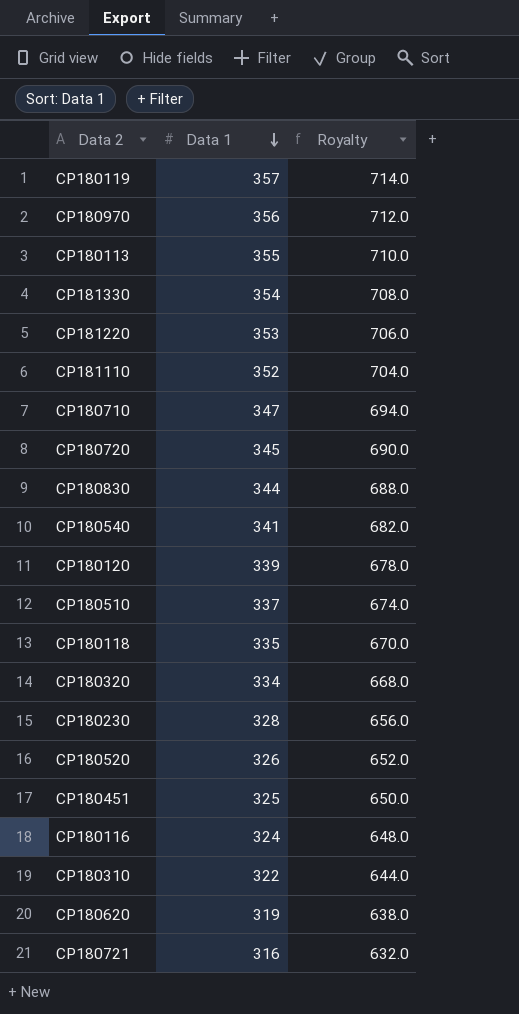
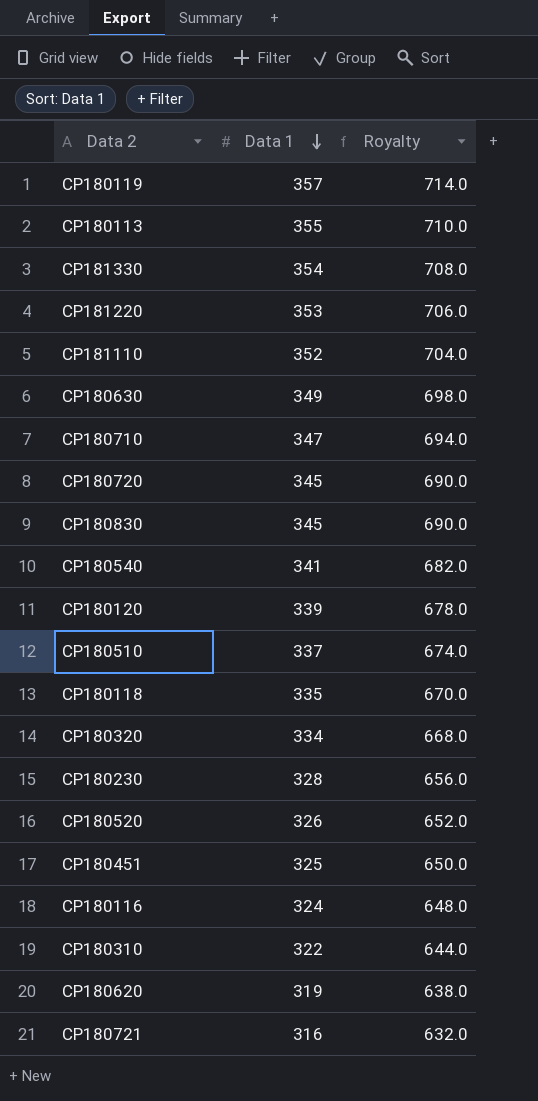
row CP180970: 356 | 712.0 -> none
row CP180630: none -> 349 | 698.0
CP180830 | Data 1: 344 -> 345
CP180830 | Royalty: 688.0 -> 690.0

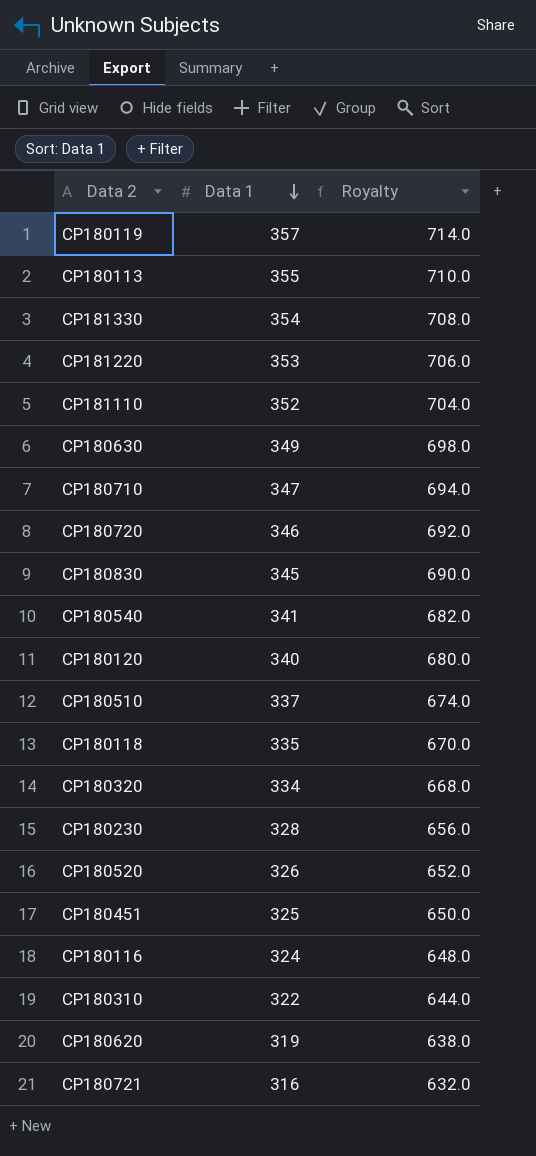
CP180720 | Data 1: 345 -> 346
CP180720 | Royalty: 690.0 -> 692.0
CP180120 | Data 1: 339 -> 340
CP180120 | Royalty: 678.0 -> 680.0

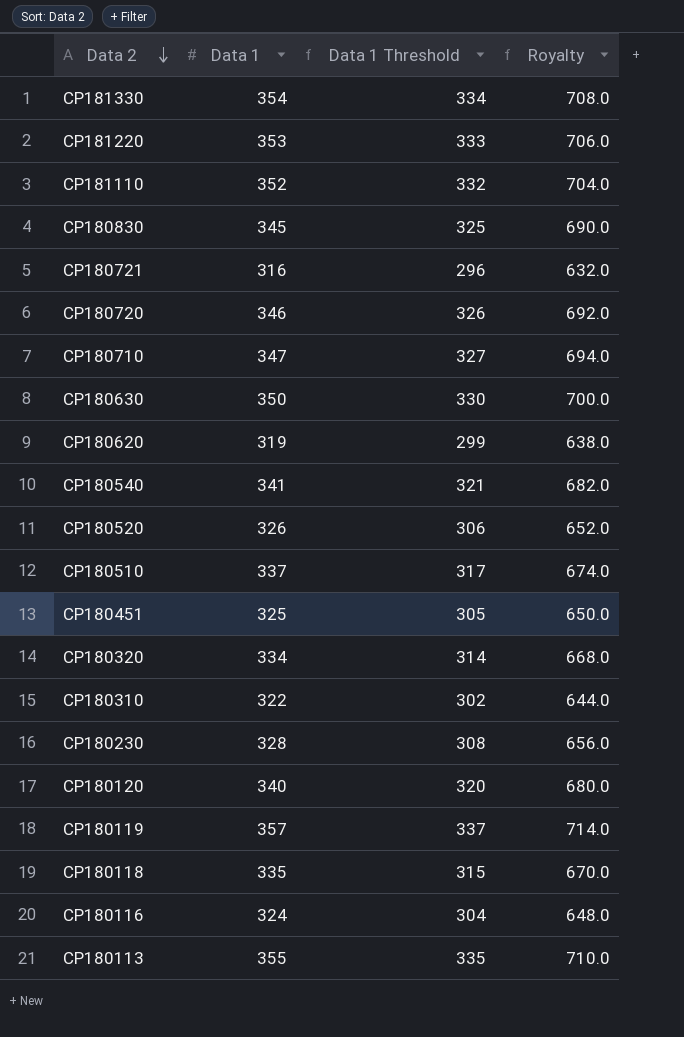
row order: Data 1 descending -> Data 2 descending
column Data 1 Threshold | formula: none -> [Data 1] - 20
CP180630 | Data 1: 349 -> 350
CP180630 | Royalty: 698.0 -> 700.0

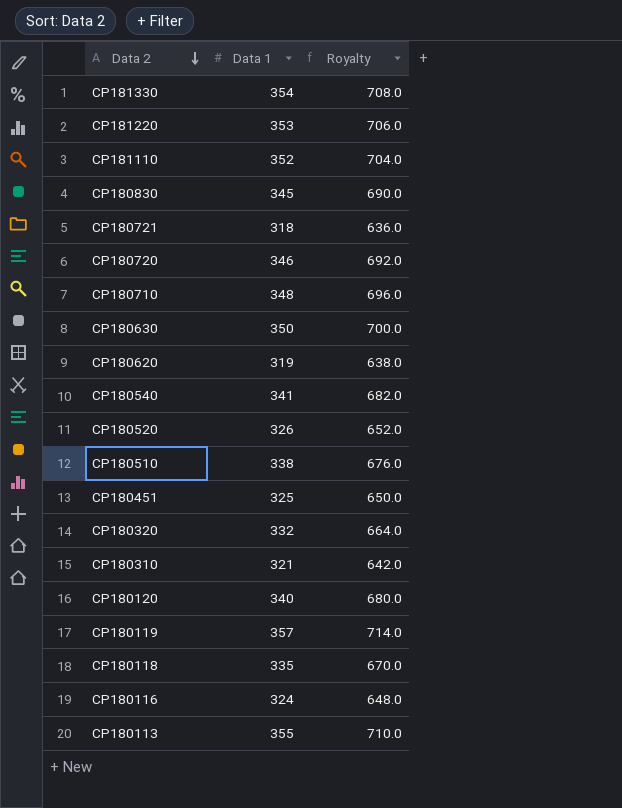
column Data 1 Threshold | formula: [Data 1] - 20 -> none
row CP180230: 328 | 308 | 656.0 -> none
CP180721 | Data 1: 316 -> 318
CP180721 | Royalty: 632.0 -> 636.0
CP180710 | Data 1: 347 -> 348
CP180710 | Royalty: 694.0 -> 696.0
CP180510 | Data 1: 337 -> 338
CP180510 | Royalty: 674.0 -> 676.0
CP180320 | Data 1: 334 -> 332
CP180320 | Royalty: 668.0 -> 664.0
CP180310 | Data 1: 322 -> 321
CP180310 | Royalty: 644.0 -> 642.0

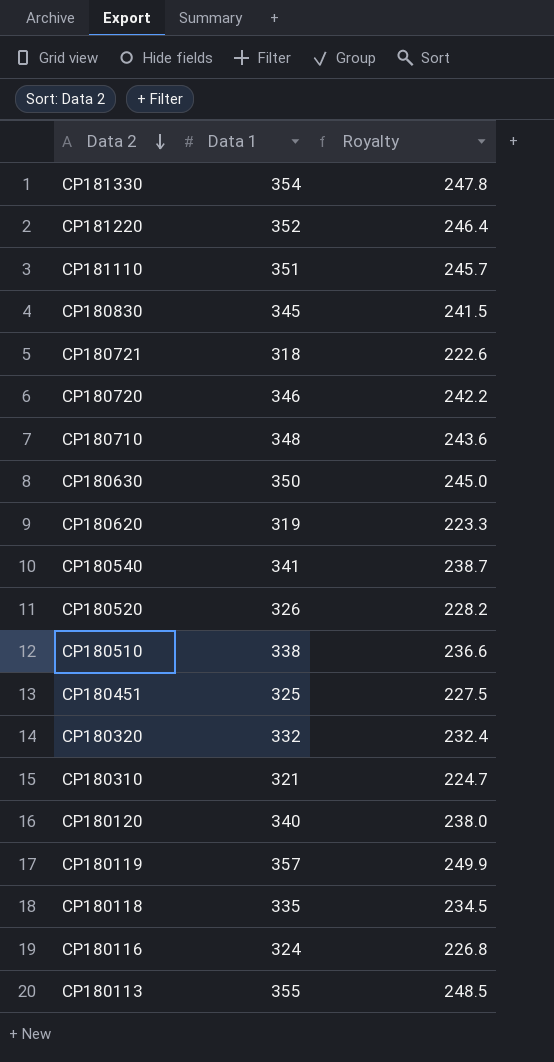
column Royalty | formula: [Data 1] * 2 -> [Data 1] * 0.7
CP181220 | Data 1: 353 -> 352
CP181110 | Data 1: 352 -> 351

